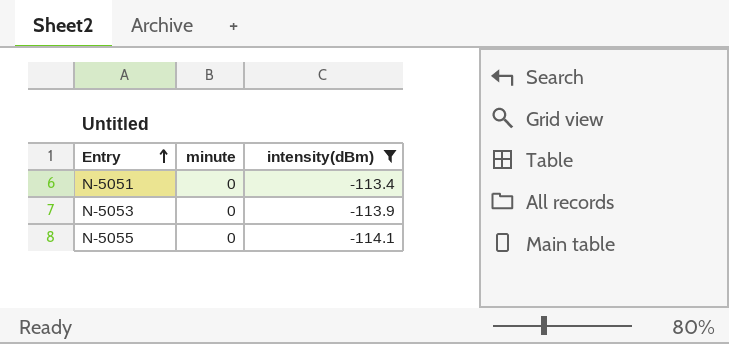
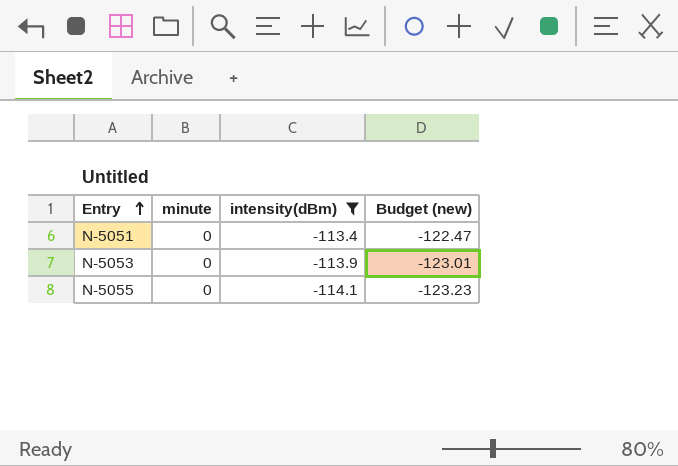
column Budget (new) | formula: none -> [intensity(dBm)] * 1.08

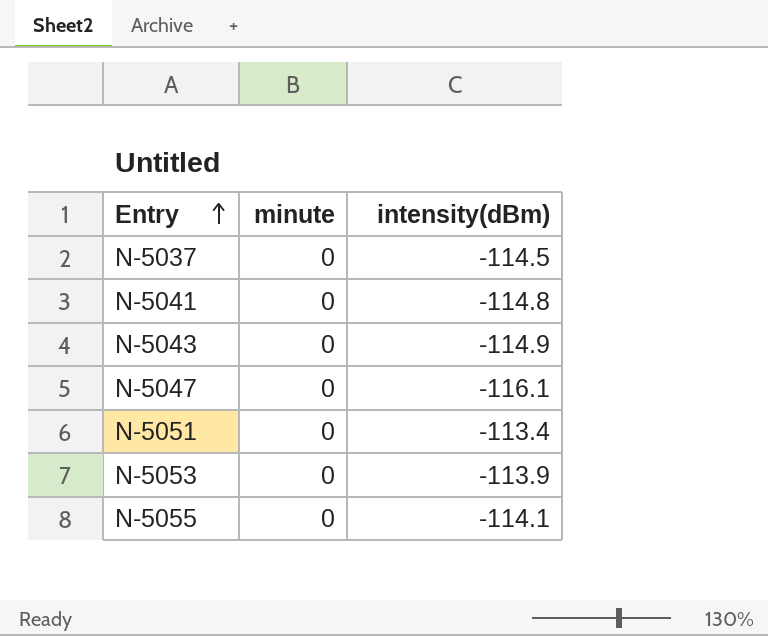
filter: intensity(dBm) >= -114.1 -> none
column Budget (new) | formula: [intensity(dBm)] * 1.08 -> none

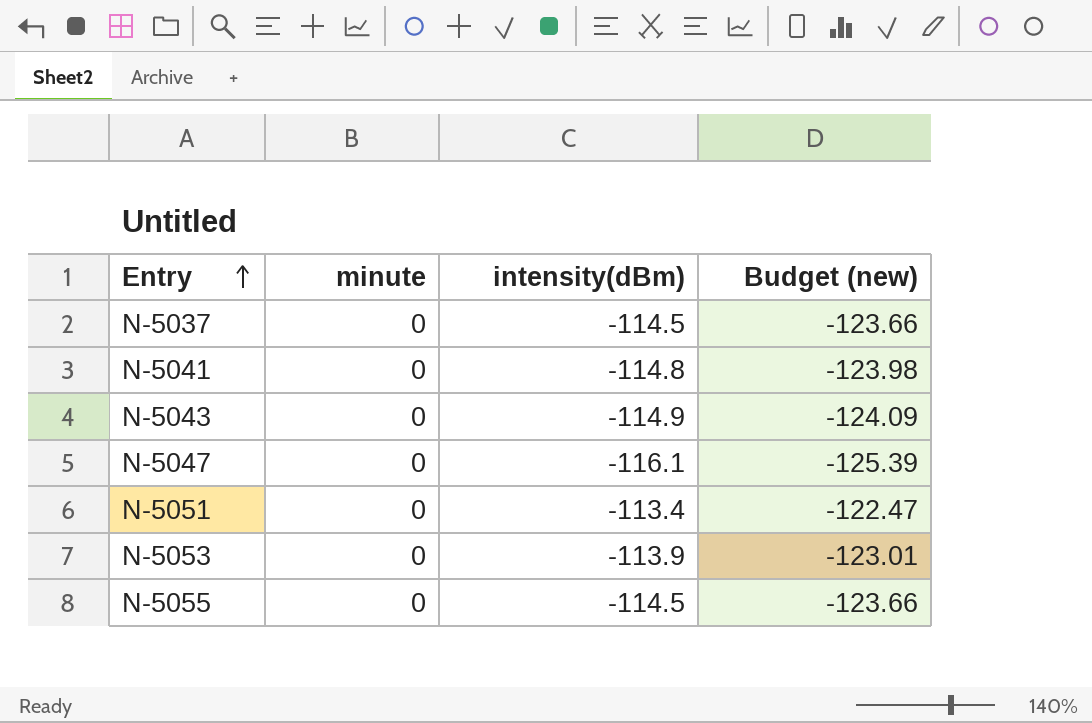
column Budget (new) | formula: none -> [intensity(dBm)] * 1.08
N-5055 | intensity(dBm): -114.1 -> -114.5

